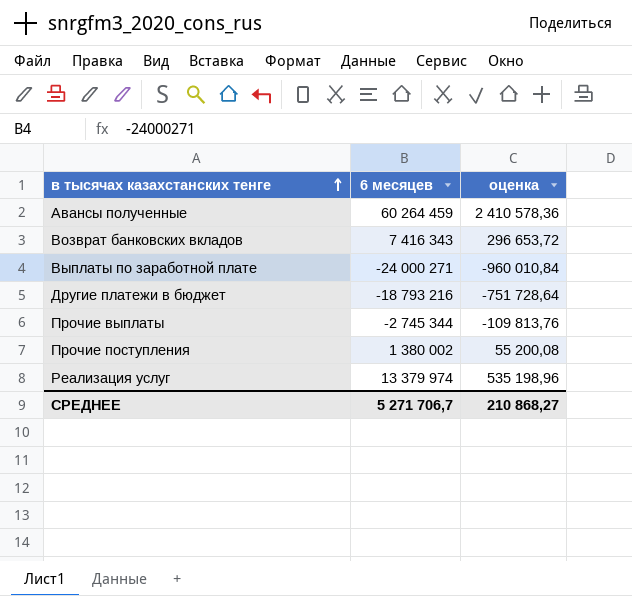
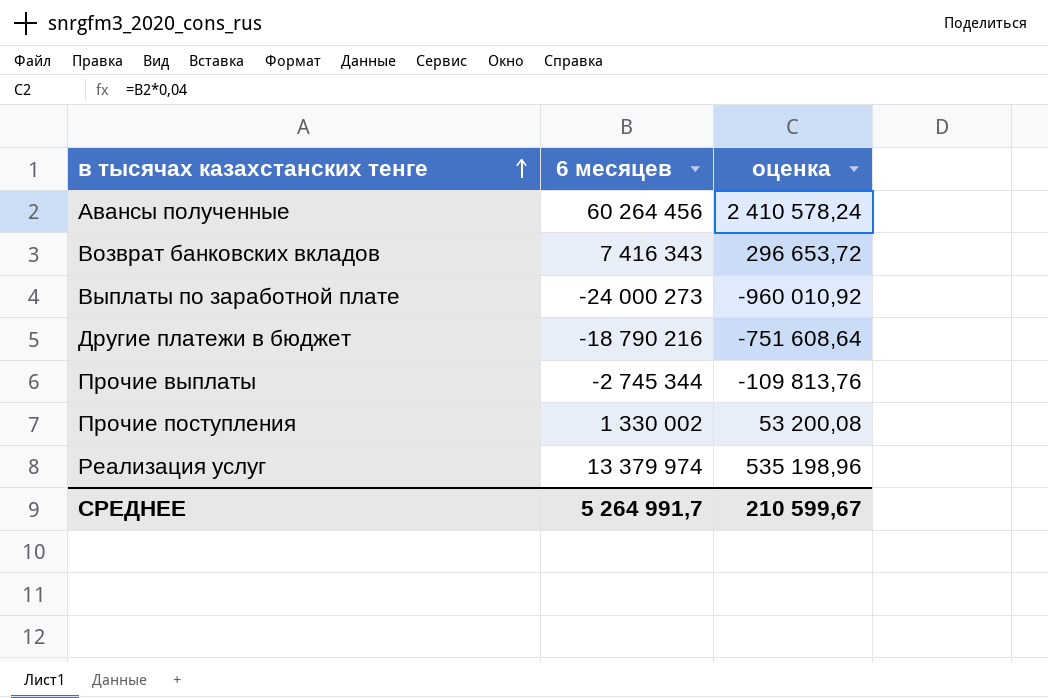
Авансы полученные | 6 месяцев: 60 264 459 -> 60 264 456
Авансы полученные | оценка: 2 410 578,36 -> 2 410 578,24
Выплаты по заработной плате | 6 месяцев: -24 000 271 -> -24 000 273
Выплаты по заработной плате | оценка: -960 010,84 -> -960 010,92
Другие платежи в бюджет | 6 месяцев: -18 793 216 -> -18 790 216
Другие платежи в бюджет | оценка: -751 728,64 -> -751 608,64
Прочие поступления | 6 месяцев: 1 380 002 -> 1 330 002
Прочие поступления | оценка: 55 200,08 -> 53 200,08
СРЕДНЕЕ | 6 месяцев: 5 271 706,7 -> 5 264 991,7
СРЕДНЕЕ | оценка: 210 868,27 -> 210 599,67

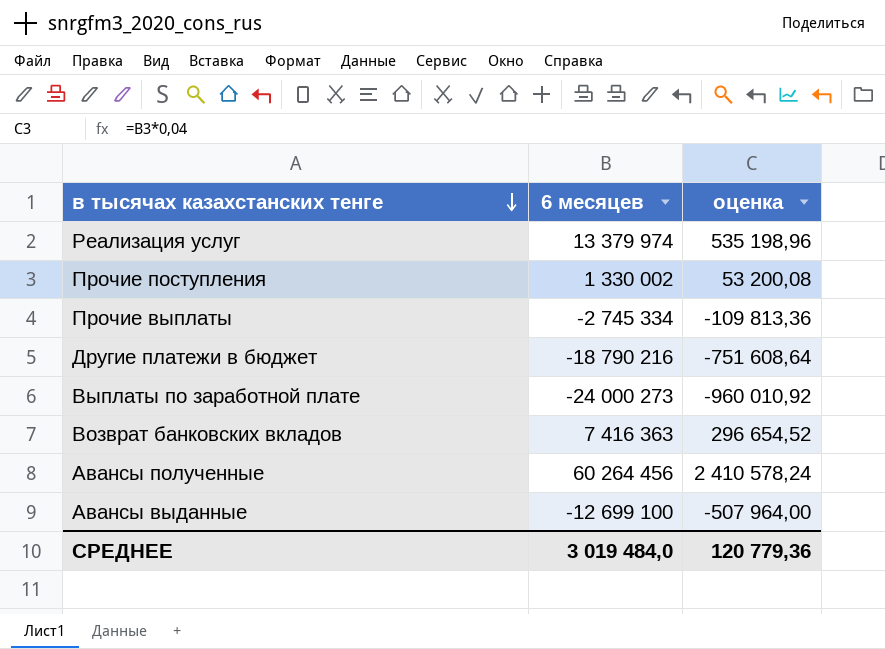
row order: в тысячах казахстанских тенге ascending -> в тысячах казахстанских тенге descending
Прочие выплаты | 6 месяцев: -2 745 344 -> -2 745 334
Прочие выплаты | оценка: -109 813,76 -> -109 813,36
Возврат банковских вкладов | 6 месяцев: 7 416 343 -> 7 416 363
Возврат банковских вкладов | оценка: 296 653,72 -> 296 654,52
row Авансы выданные: none -> -12 699 100 | -507 964,00
СРЕДНЕЕ | 6 месяцев: 5 264 991,7 -> 3 019 484,0
СРЕДНЕЕ | оценка: 210 599,67 -> 120 779,36

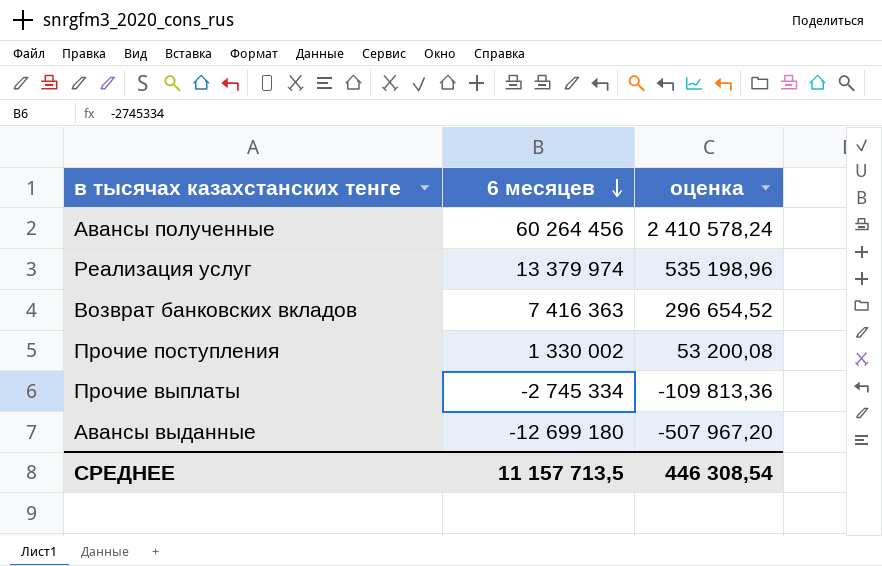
row order: в тысячах казахстанских тенге descending -> 6 месяцев descending
row Другие платежи в бюджет: -18 790 216 | -751 608,64 -> none
row Выплаты по заработной плате: -24 000 273 | -960 010,92 -> none
Авансы выданные | 6 месяцев: -12 699 100 -> -12 699 180
Авансы выданные | оценка: -507 964,00 -> -507 967,20
СРЕДНЕЕ | 6 месяцев: 3 019 484,0 -> 11 157 713,5
СРЕДНЕЕ | оценка: 120 779,36 -> 446 308,54

